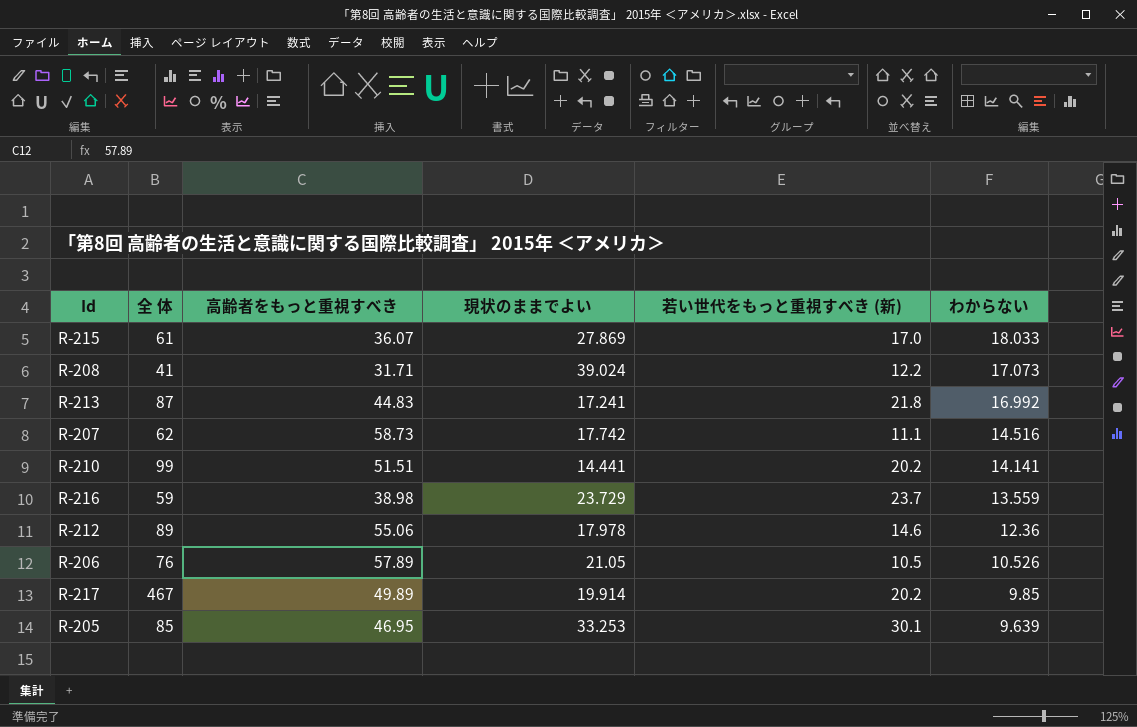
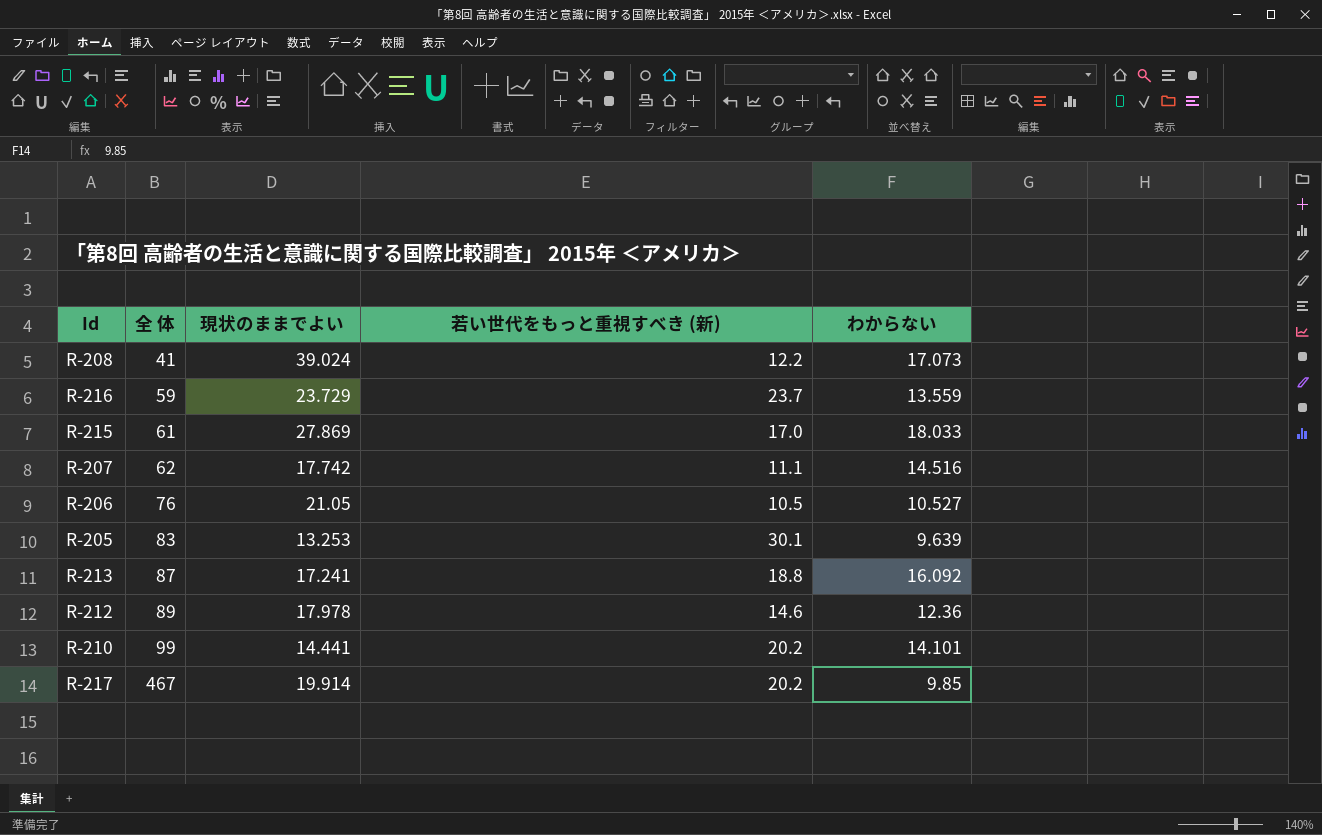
row order: わからない descending -> 全 体 ascending
column 高齢者をもっと重視すべき | position: 3 -> none
R-206 | わからない: 10.526 -> 10.527
R-205 | 全 体: 85 -> 83
R-205 | 現状のままでよい: 33.253 -> 13.253
R-213 | 若い世代をもっと重視すべき (新): 21.8 -> 18.8
R-213 | わからない: 16.992 -> 16.092
R-210 | わからない: 14.141 -> 14.101

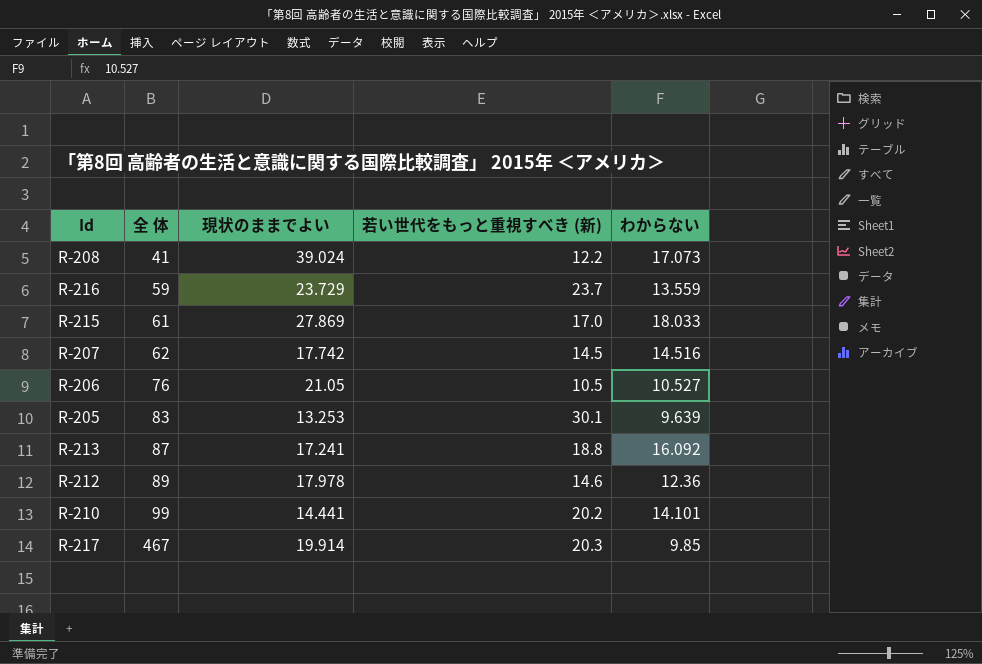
R-207 | 若い世代をもっと重視すべき (新): 11.1 -> 14.5
R-217 | 若い世代をもっと重視すべき (新): 20.2 -> 20.3

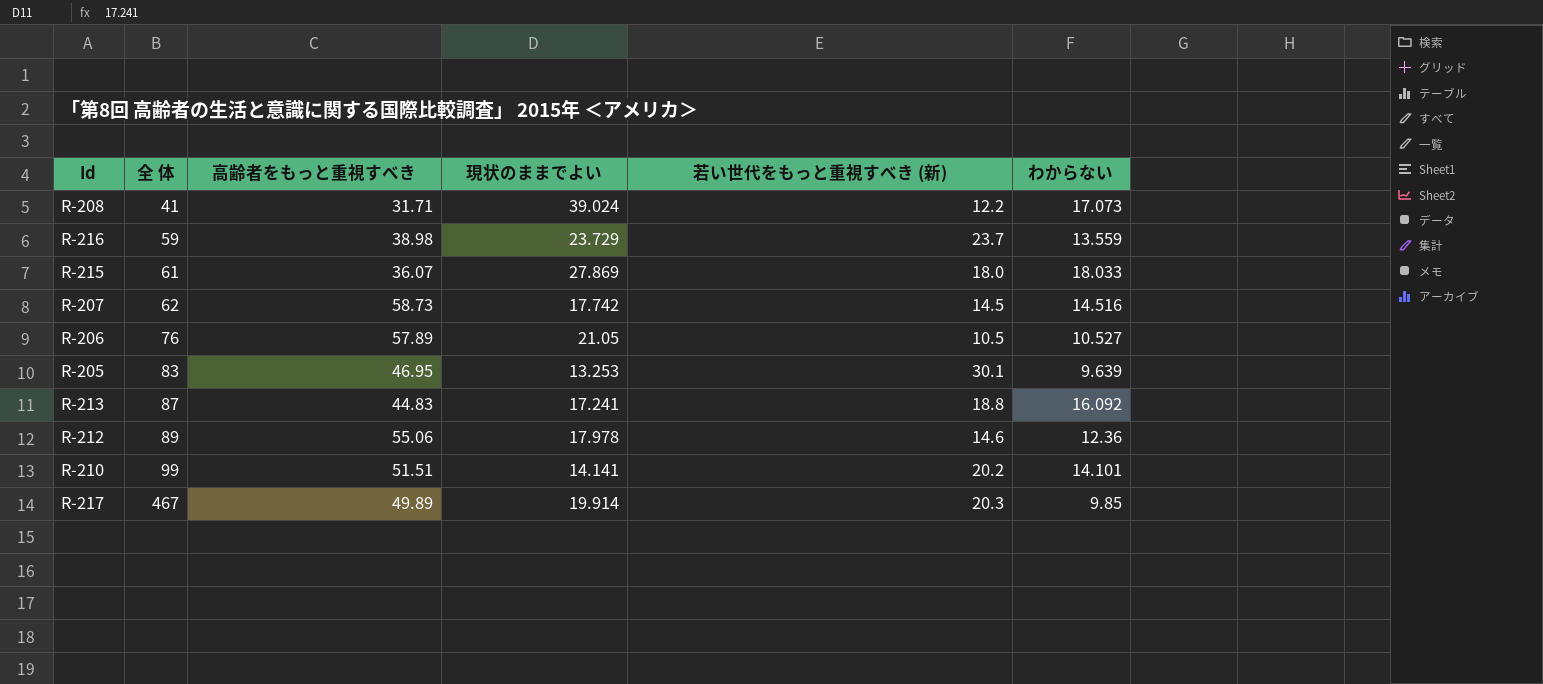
column 高齢者をもっと重視すべき | position: none -> 3
R-215 | 若い世代をもっと重視すべき (新): 17.0 -> 18.0
R-210 | 現状のままでよい: 14.441 -> 14.141

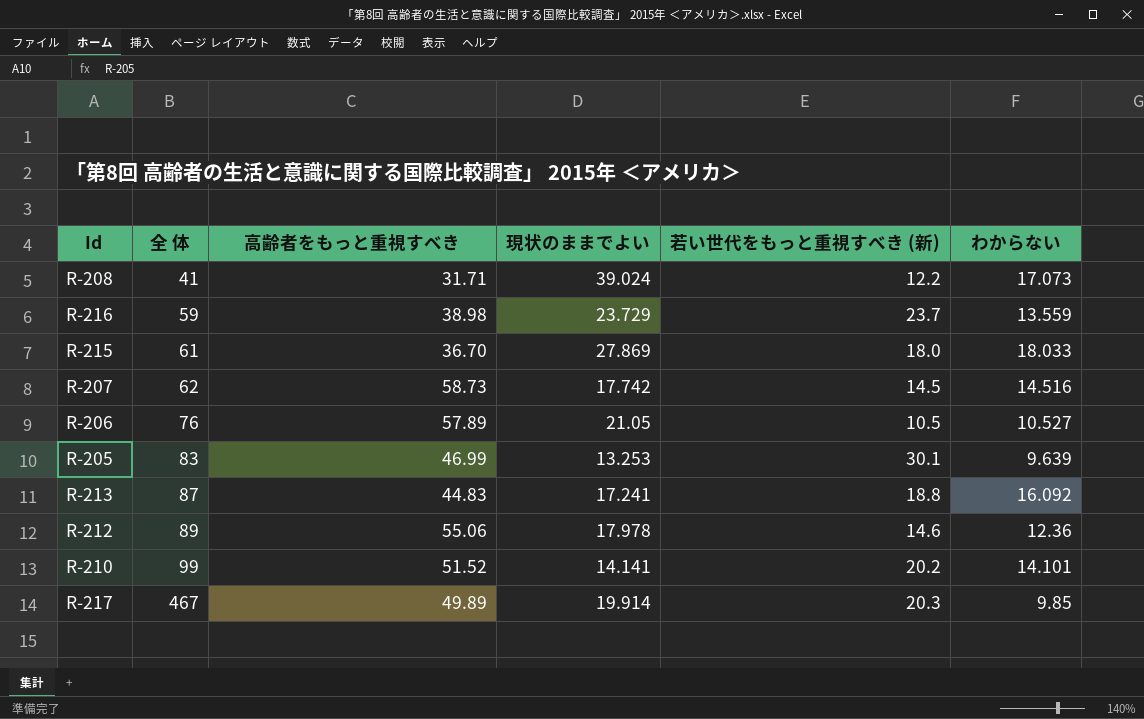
R-215 | 高齢者をもっと重視すべき: 36.07 -> 36.70
R-205 | 高齢者をもっと重視すべき: 46.95 -> 46.99
R-210 | 高齢者をもっと重視すべき: 51.51 -> 51.52

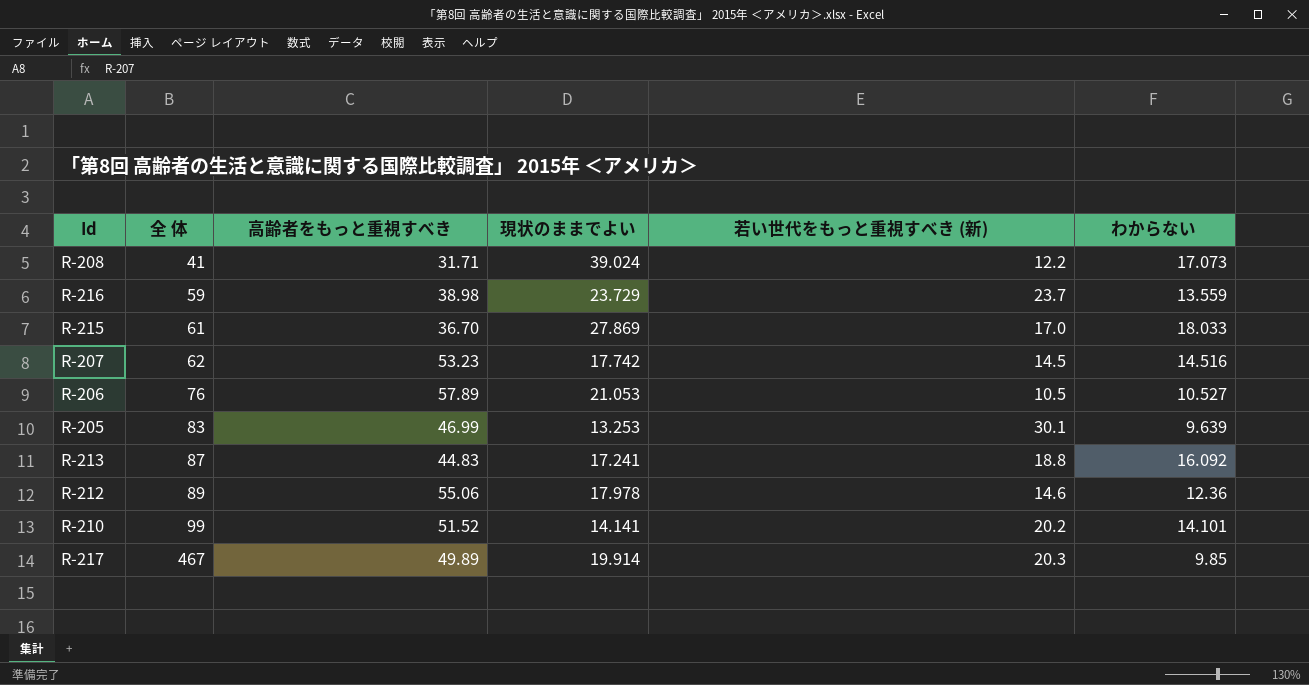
R-215 | 若い世代をもっと重視すべき (新): 18.0 -> 17.0
R-207 | 高齢者をもっと重視すべき: 58.73 -> 53.23
R-206 | 現状のままでよい: 21.05 -> 21.053

